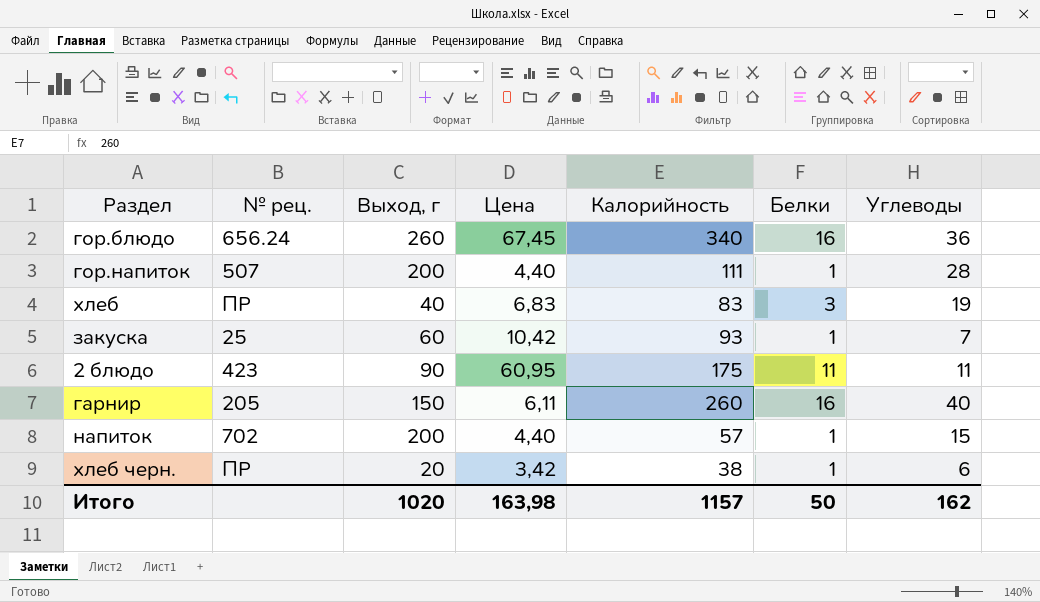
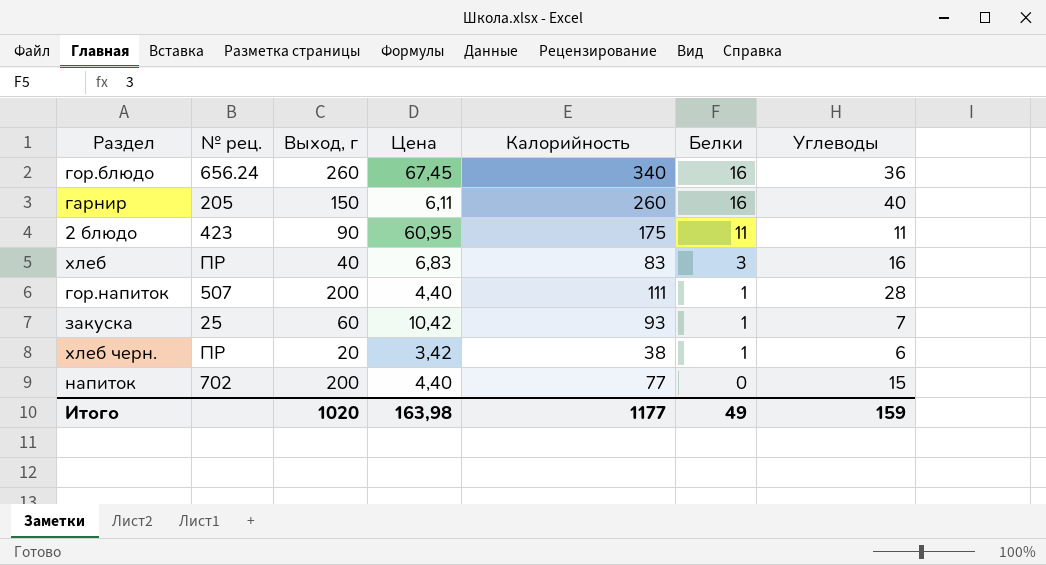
row order: none -> Белки descending
хлеб | Углеводы: 19 -> 16
напиток | Калорийность: 57 -> 77
напиток | Белки: 1 -> 0
Итого | Калорийность: 1157 -> 1177
Итого | Белки: 50 -> 49
Итого | Углеводы: 162 -> 159

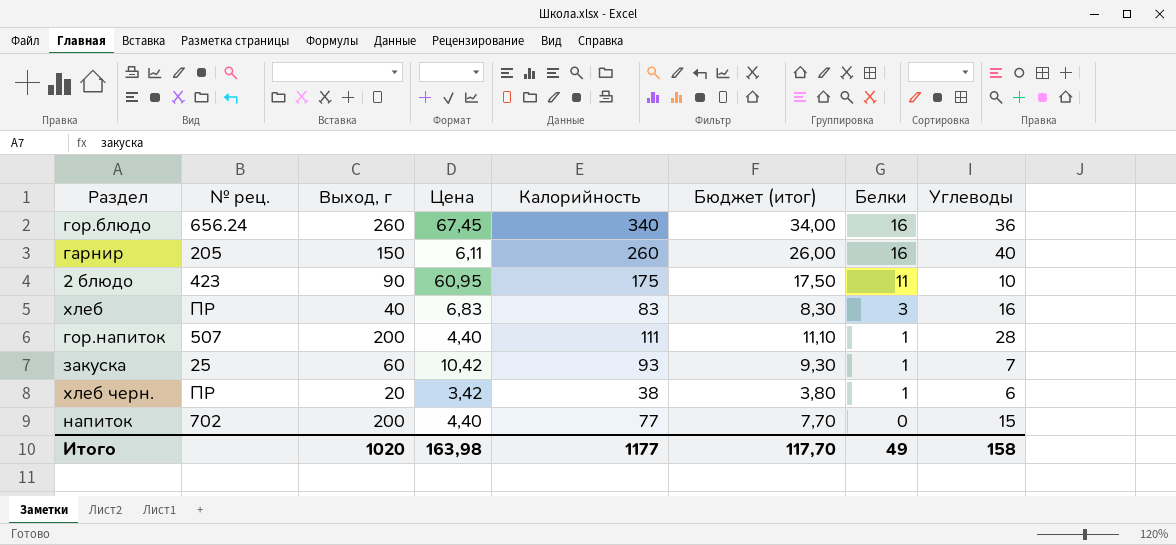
column Бюджет (итог) | formula: none -> [Калорийность] * 0,1
2 блюдо | Углеводы: 11 -> 10
Итого | Углеводы: 159 -> 158

